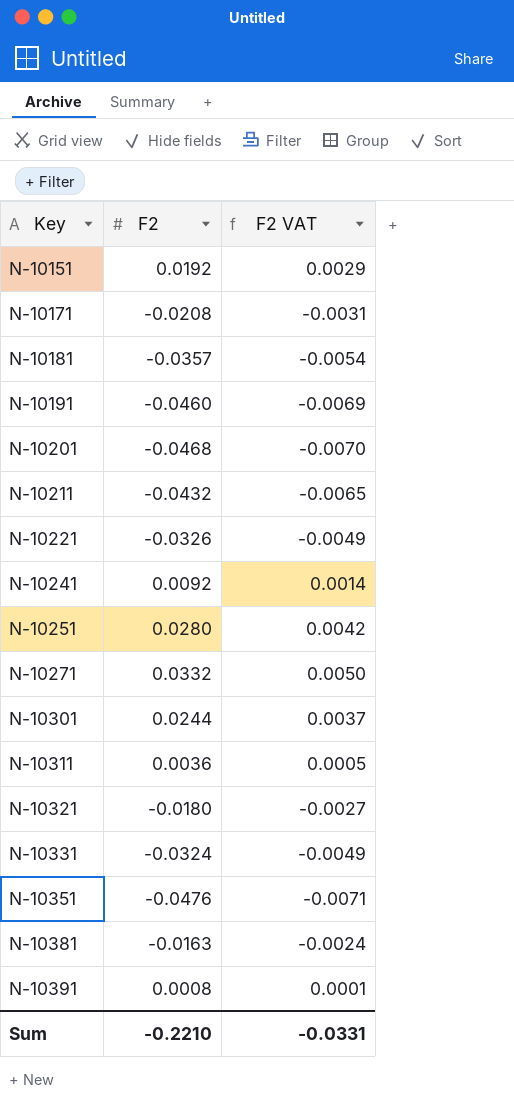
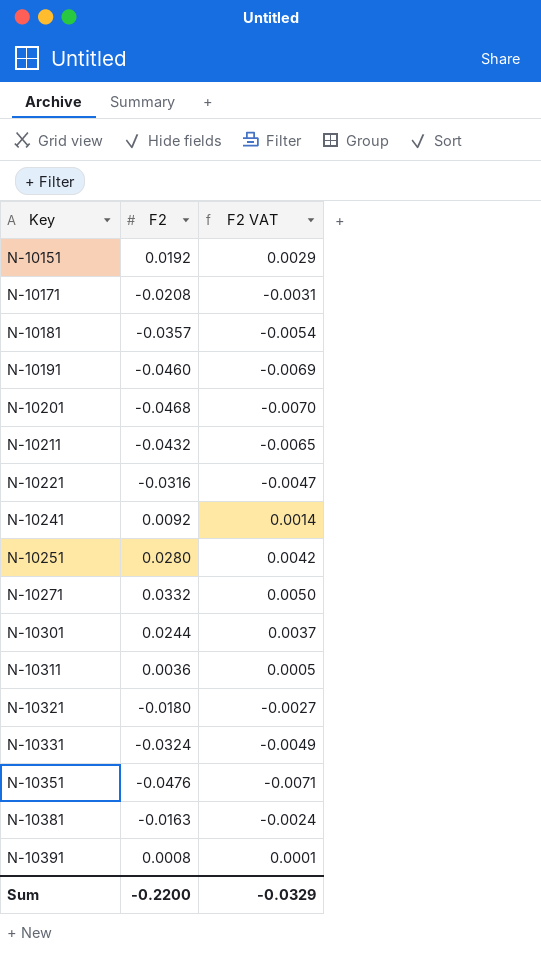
N-10221 | F2: -0.0326 -> -0.0316
N-10221 | F2 VAT: -0.0049 -> -0.0047
Sum | F2: -0.2210 -> -0.2200
Sum | F2 VAT: -0.0331 -> -0.0329

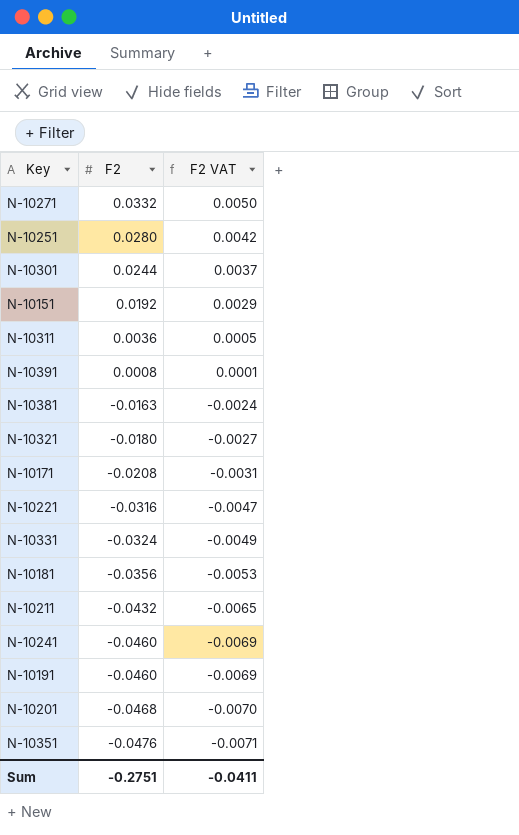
row order: Key ascending -> F2 descending
N-10181 | F2: -0.0357 -> -0.0356
N-10181 | F2 VAT: -0.0054 -> -0.0053
N-10241 | F2: 0.0092 -> -0.0460
N-10241 | F2 VAT: 0.0014 -> -0.0069
Sum | F2: -0.2200 -> -0.2751
Sum | F2 VAT: -0.0329 -> -0.0411

